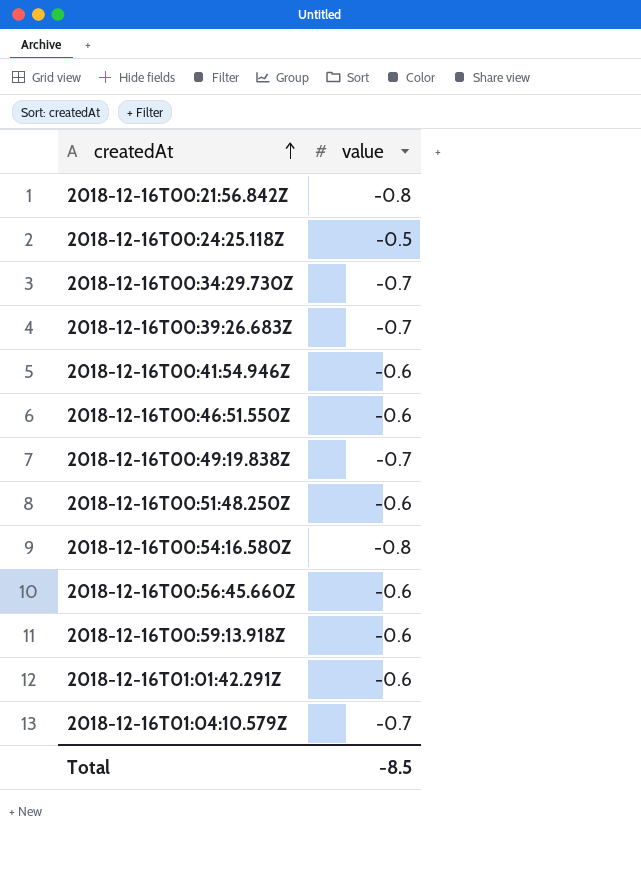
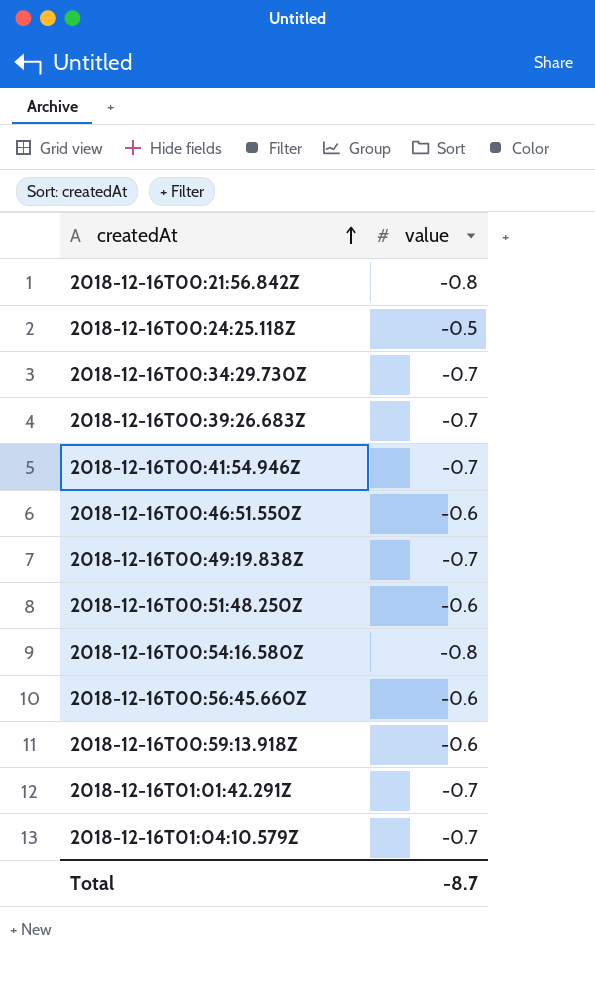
2018-12-16T00:41:54.946Z | value: -0.6 -> -0.7
2018-12-16T01:01:42.291Z | value: -0.6 -> -0.7
Total | value: -8.5 -> -8.7

